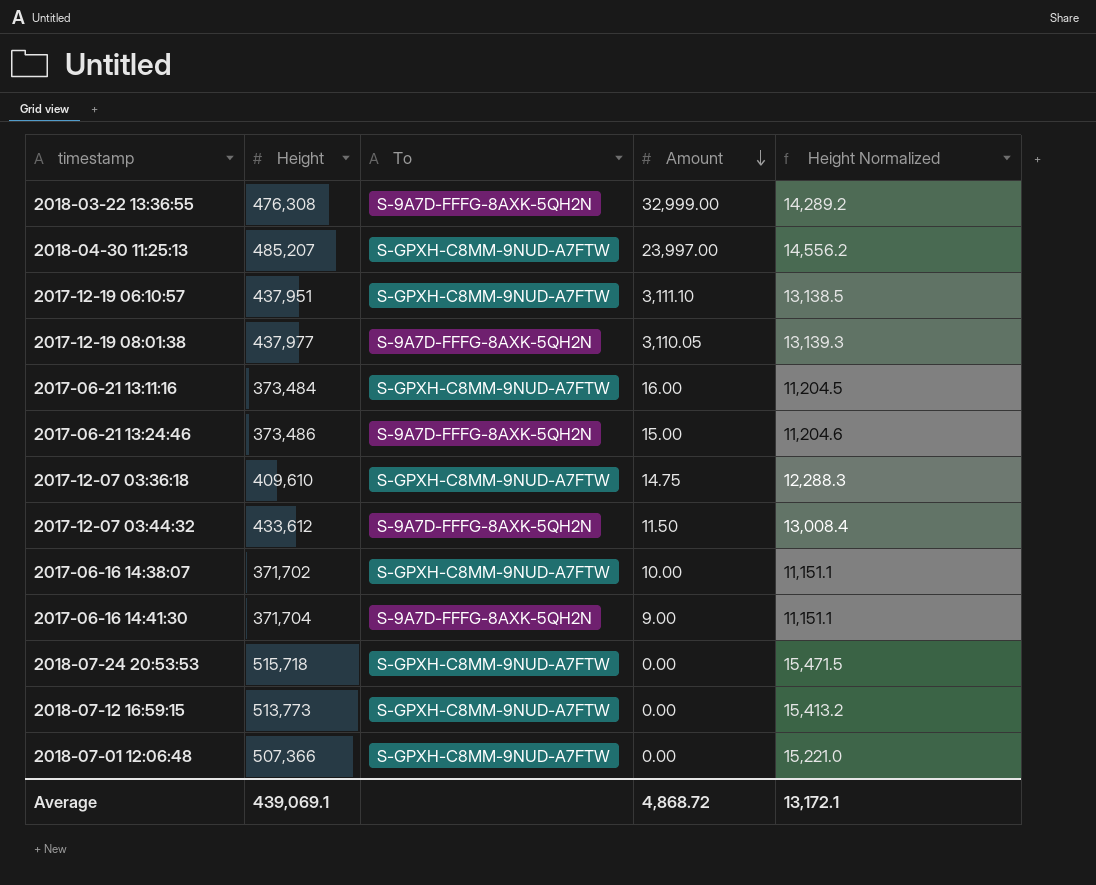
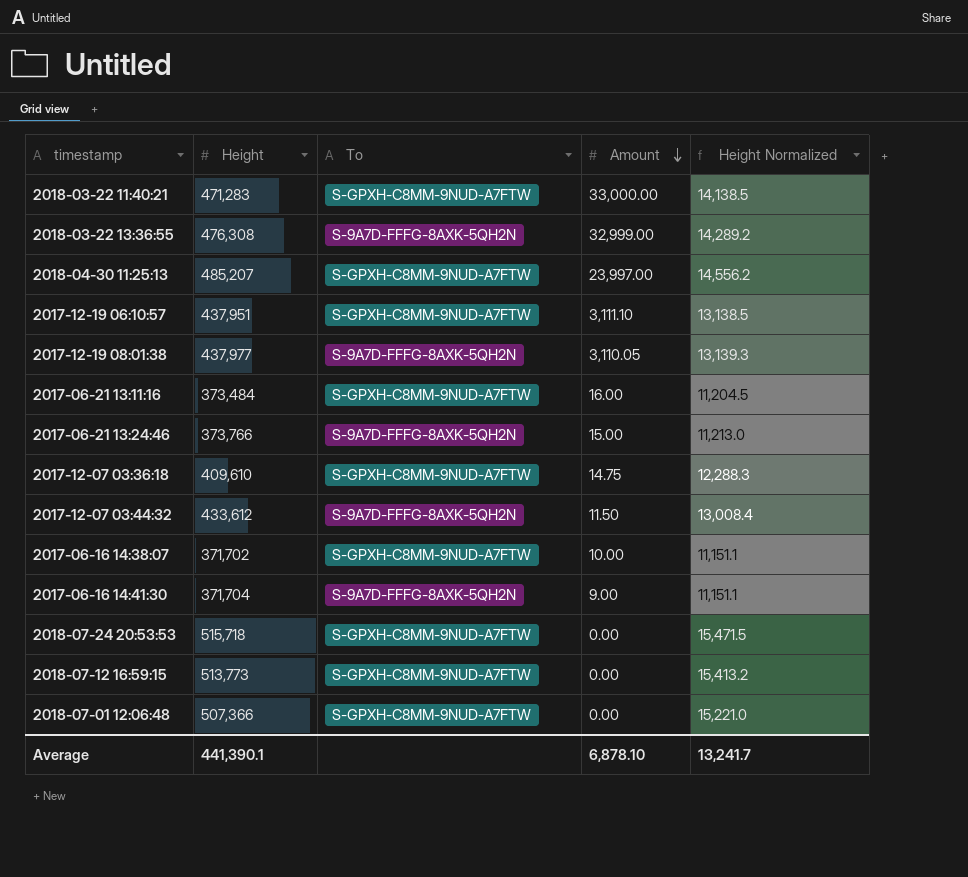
row 2018-03-22 11:40:21: none -> 471,283 | S-GPXH-C8MM-9NUD-A7FTW | 33,000.00 | 14,138.5
2017-06-21 13:24:46 | Height: 373,486 -> 373,766
2017-06-21 13:24:46 | Height Normalized: 11,204.6 -> 11,213.0
Average | Height: 439,069.1 -> 441,390.1
Average | Amount: 4,868.72 -> 6,878.10
Average | Height Normalized: 13,172.1 -> 13,241.7

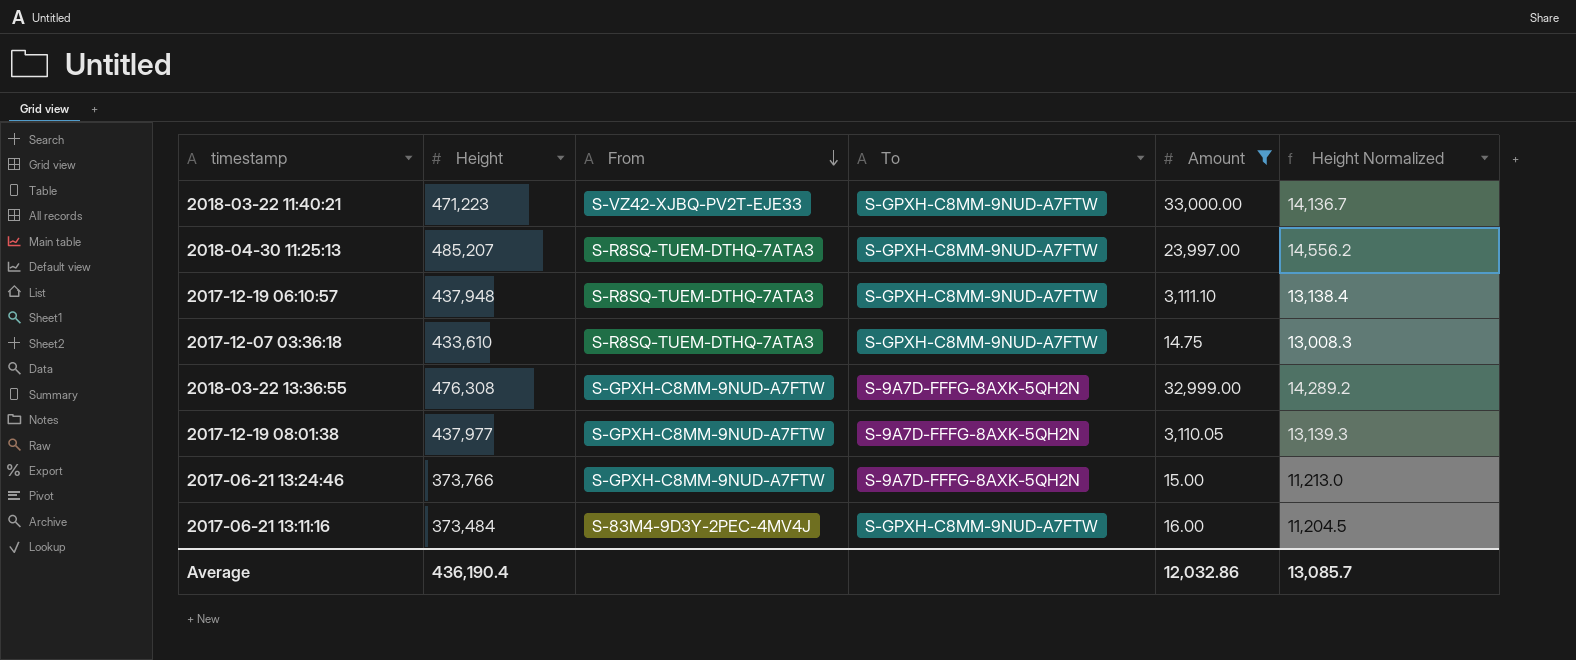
filter: none -> Amount >= 14.75
row order: Amount descending -> From descending
column From | position: none -> 3
2018-03-22 11:40:21 | Height: 471,283 -> 471,223
2018-03-22 11:40:21 | Height Normalized: 14,138.5 -> 14,136.7
2017-12-19 06:10:57 | Height: 437,951 -> 437,948
2017-12-19 06:10:57 | Height Normalized: 13,138.5 -> 13,138.4
2017-12-07 03:36:18 | Height: 409,610 -> 433,610
2017-12-07 03:36:18 | Height Normalized: 12,288.3 -> 13,008.3
Average | Height: 441,390.1 -> 436,190.4
Average | Amount: 6,878.10 -> 12,032.86
Average | Height Normalized: 13,241.7 -> 13,085.7

